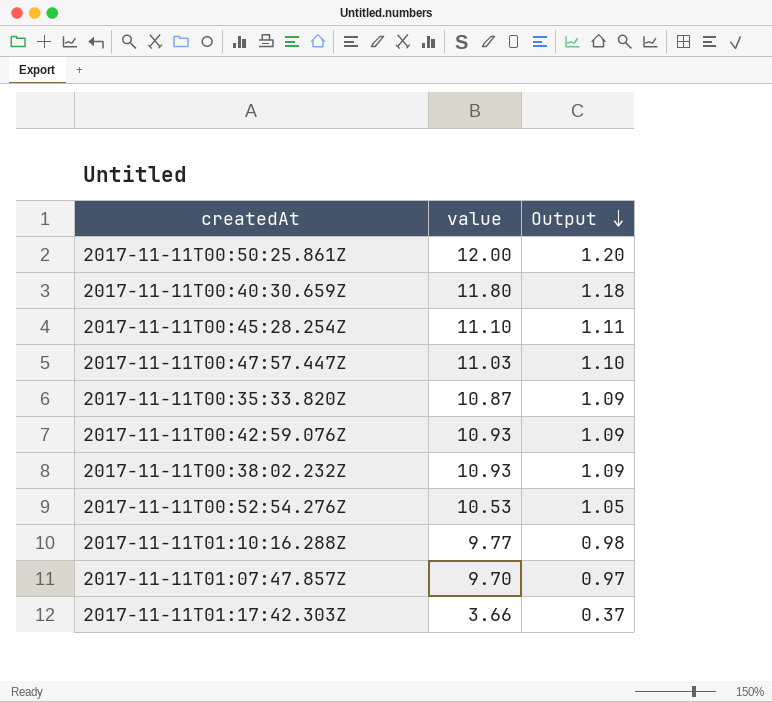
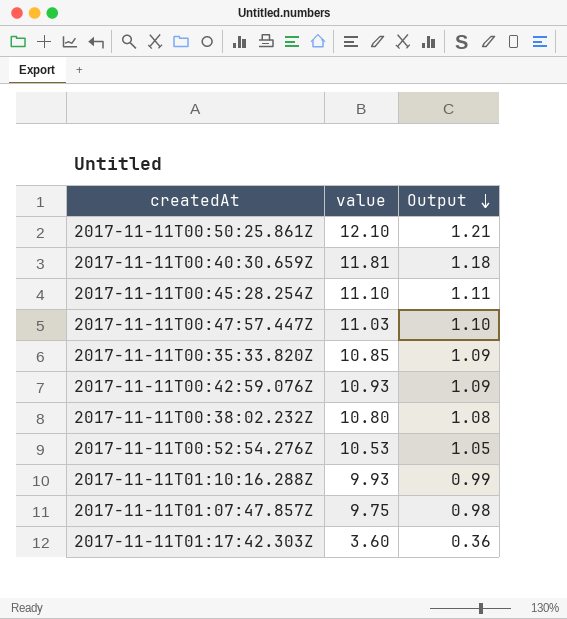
2017-11-11T00:50:25.861Z | value: 12.00 -> 12.10
2017-11-11T00:50:25.861Z | Output: 1.20 -> 1.21
2017-11-11T00:40:30.659Z | value: 11.80 -> 11.81
2017-11-11T00:35:33.820Z | value: 10.87 -> 10.85
2017-11-11T00:38:02.232Z | value: 10.93 -> 10.80
2017-11-11T00:38:02.232Z | Output: 1.09 -> 1.08
2017-11-11T01:10:16.288Z | value: 9.77 -> 9.93
2017-11-11T01:10:16.288Z | Output: 0.98 -> 0.99
2017-11-11T01:07:47.857Z | value: 9.70 -> 9.75
2017-11-11T01:07:47.857Z | Output: 0.97 -> 0.98
2017-11-11T01:17:42.303Z | value: 3.66 -> 3.60
2017-11-11T01:17:42.303Z | Output: 0.37 -> 0.36

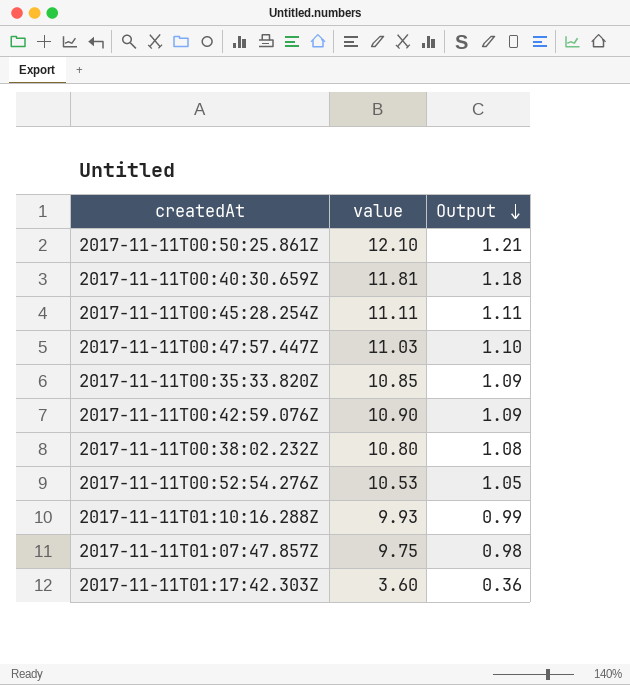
2017-11-11T00:45:28.254Z | value: 11.10 -> 11.11
2017-11-11T00:42:59.076Z | value: 10.93 -> 10.90

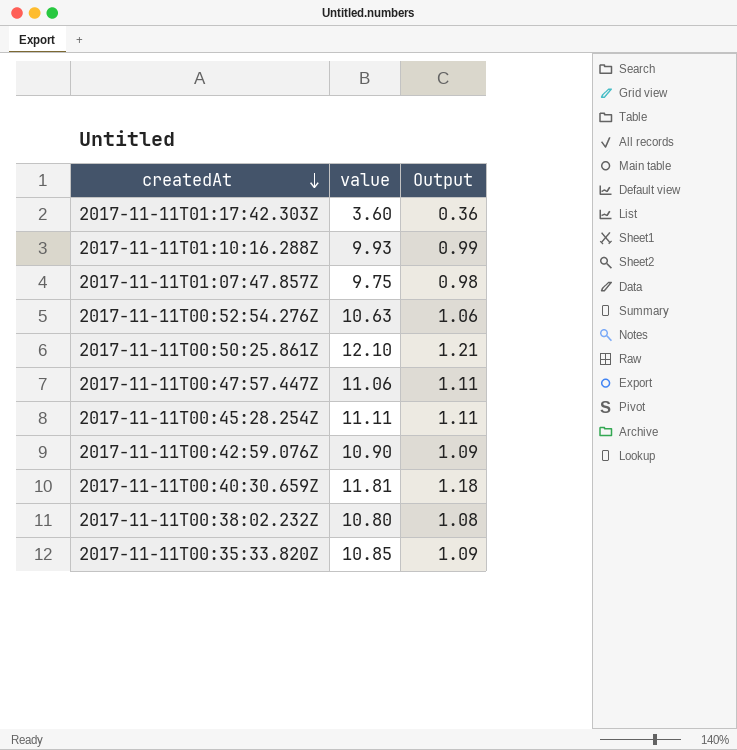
row order: Output descending -> createdAt descending
2017-11-11T00:52:54.276Z | value: 10.53 -> 10.63
2017-11-11T00:52:54.276Z | Output: 1.05 -> 1.06
2017-11-11T00:47:57.447Z | value: 11.03 -> 11.06
2017-11-11T00:47:57.447Z | Output: 1.10 -> 1.11

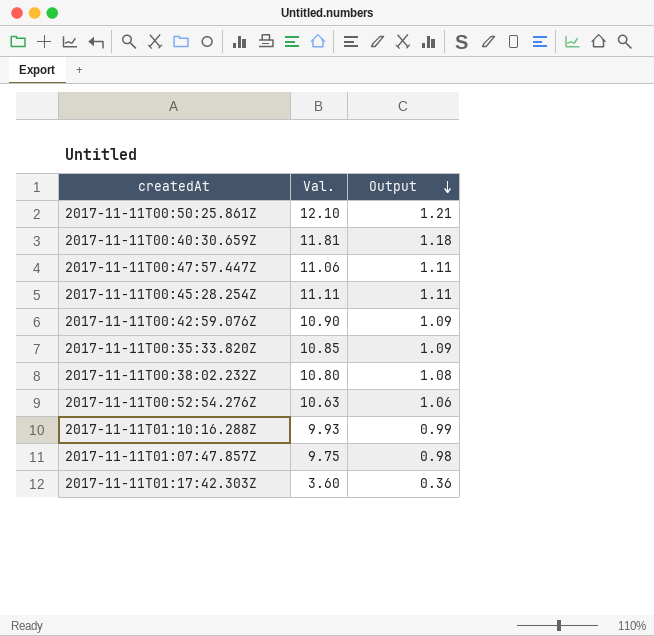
row order: createdAt descending -> Output descending
column name: value -> Val.

